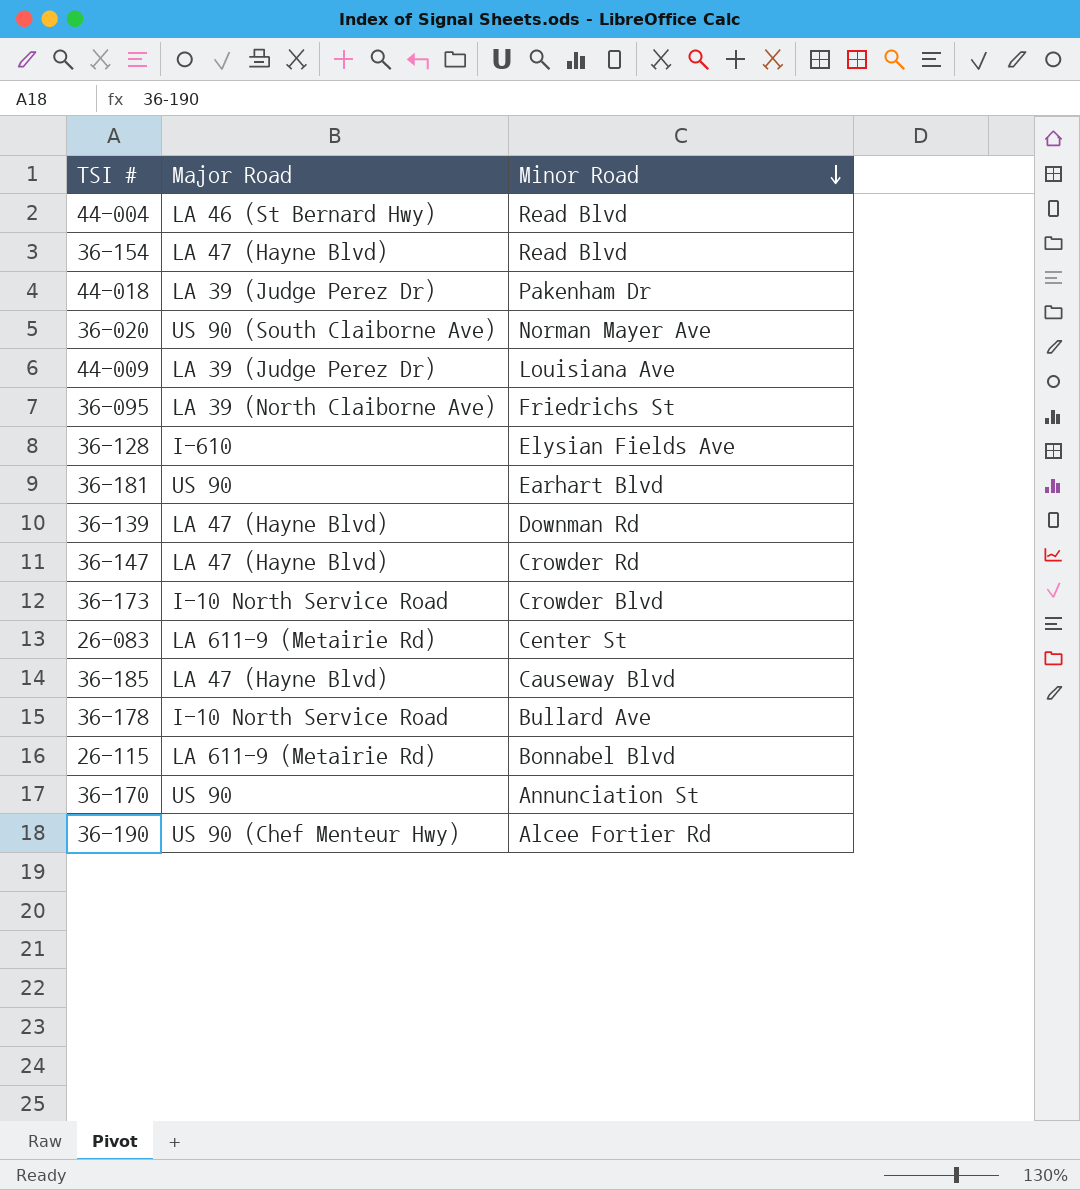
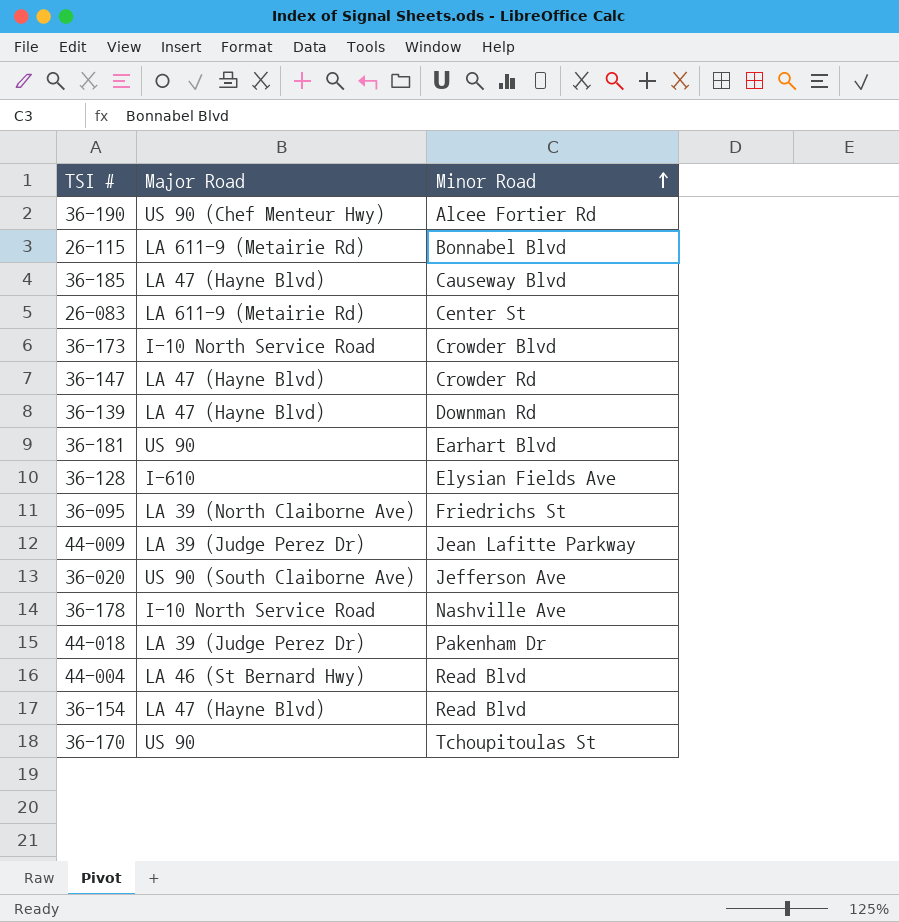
row order: Minor Road descending -> Minor Road ascending
44-009 | Minor Road: Louisiana Ave -> Jean Lafitte Parkway
36-020 | Minor Road: Norman Mayer Ave -> Jefferson Ave
36-178 | Minor Road: Bullard Ave -> Nashville Ave
36-170 | Minor Road: Annunciation St -> Tchoupitoulas St

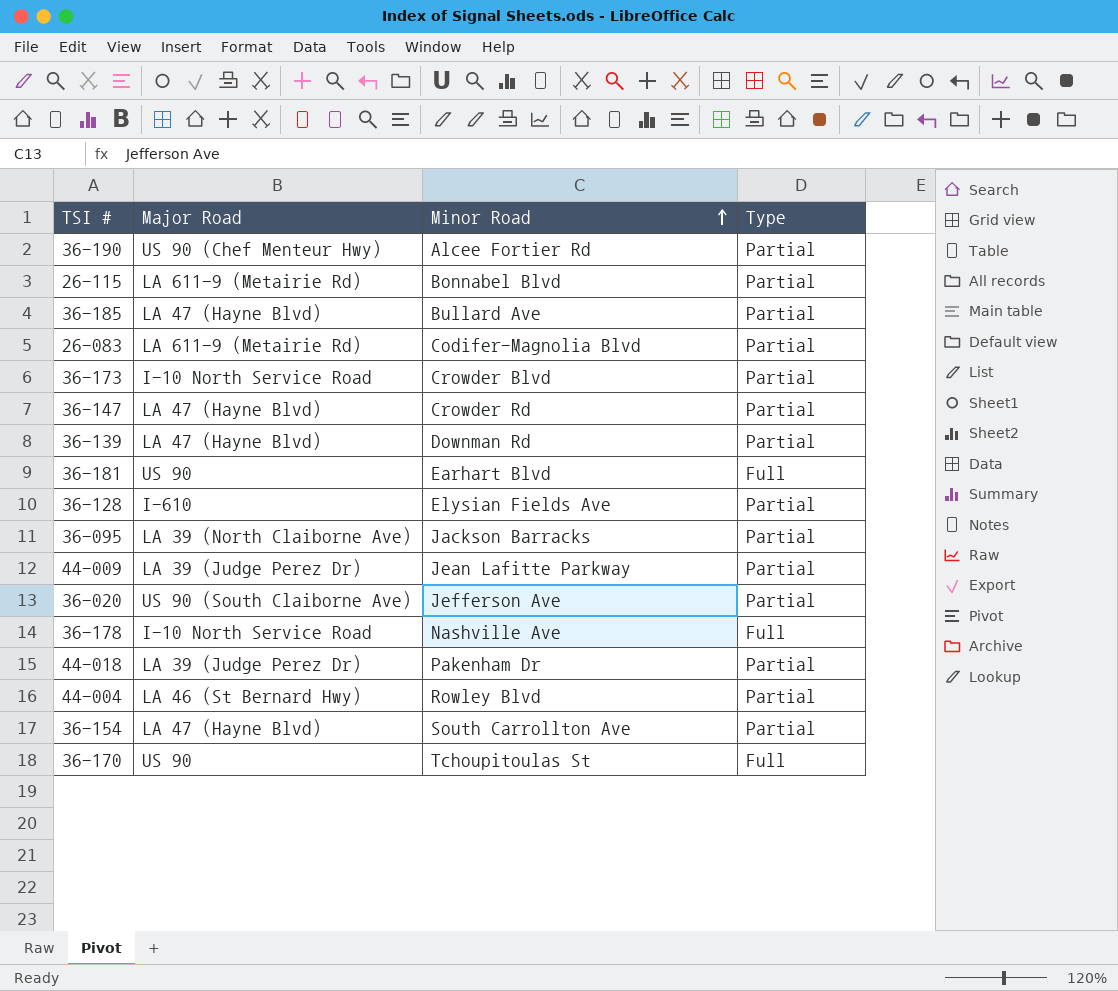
column Type | position: none -> 4
36-185 | Minor Road: Causeway Blvd -> Bullard Ave
26-083 | Minor Road: Center St -> Codifer-Magnolia Blvd
36-095 | Minor Road: Friedrichs St -> Jackson Barracks
44-004 | Minor Road: Read Blvd -> Rowley Blvd
36-154 | Minor Road: Read Blvd -> South Carrollton Ave

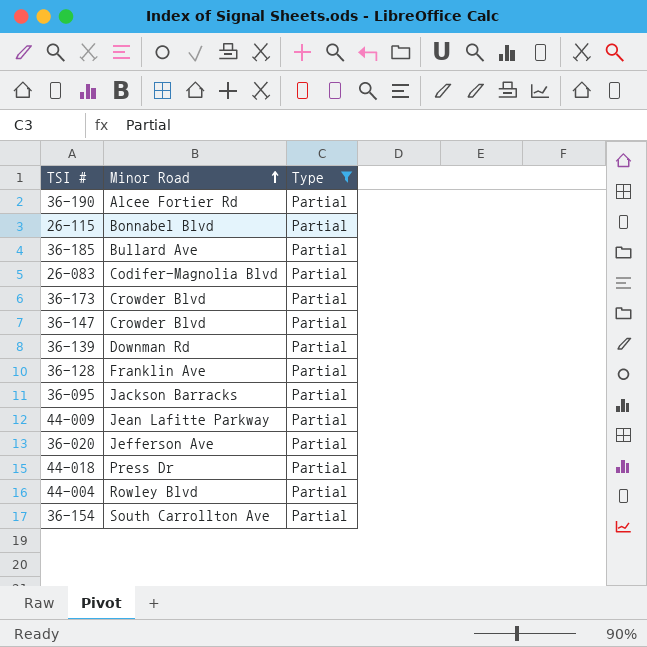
filter: none -> Type = Partial
column Major Road | position: 2 -> none
36-147 | Minor Road: Crowder Rd -> Crowder Blvd
36-128 | Minor Road: Elysian Fields Ave -> Franklin Ave
44-018 | Minor Road: Pakenham Dr -> Press Dr

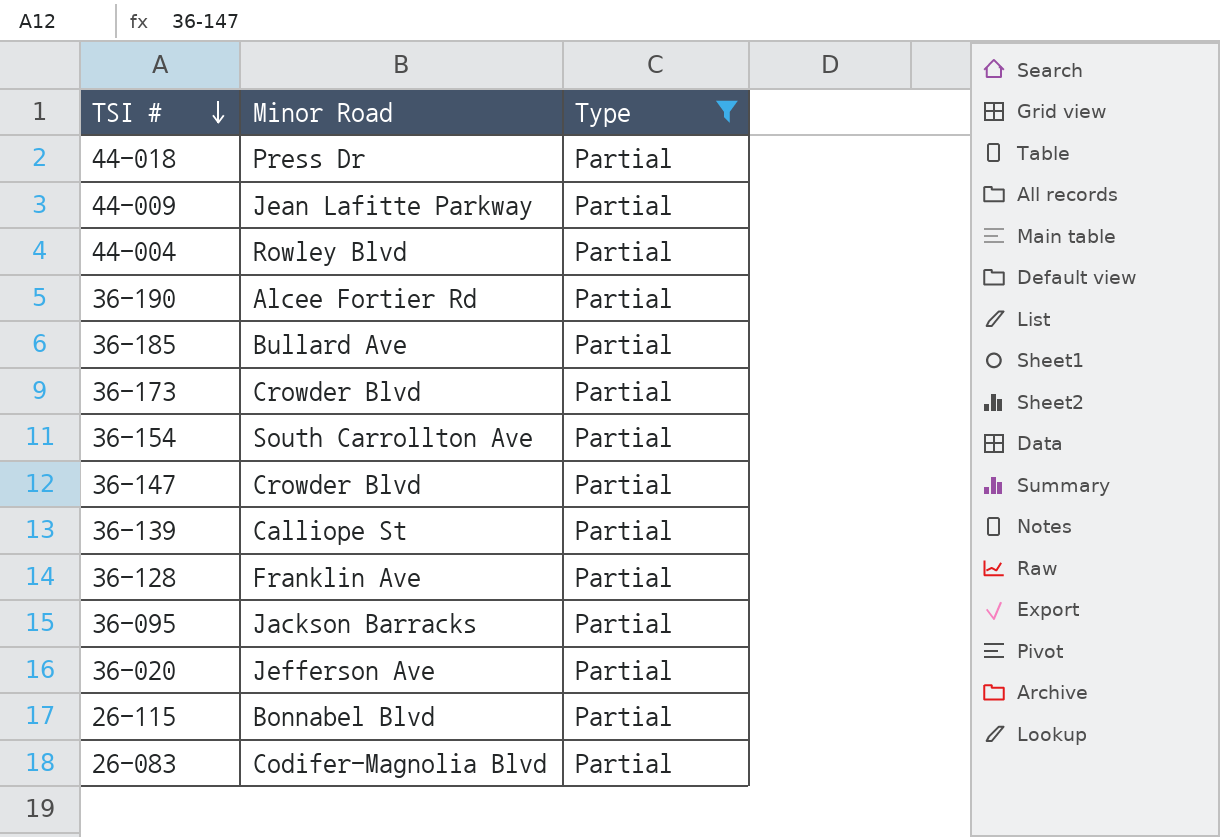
row order: Minor Road ascending -> TSI # descending
36-139 | Minor Road: Downman Rd -> Calliope St

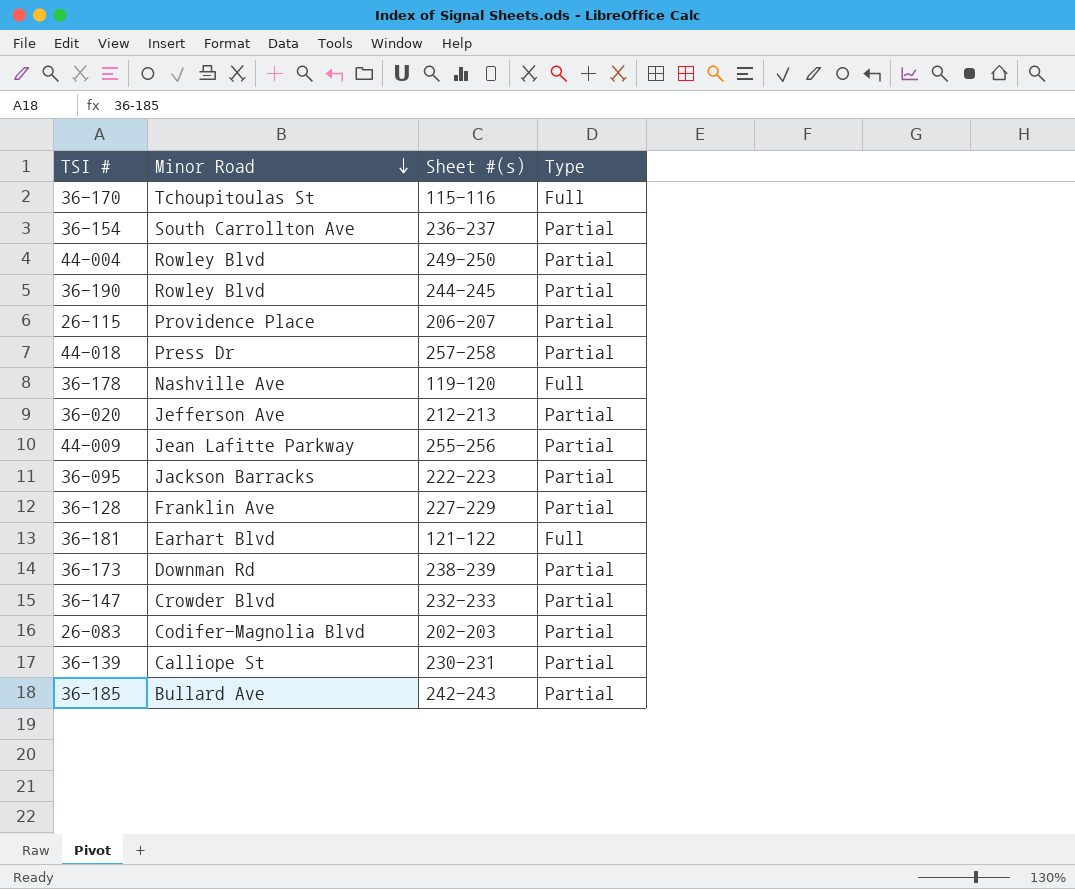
filter: Type = Partial -> none
row order: TSI # descending -> Minor Road descending
column Sheet #(s) | position: none -> 3
36-190 | Minor Road: Alcee Fortier Rd -> Rowley Blvd
26-115 | Minor Road: Bonnabel Blvd -> Providence Place
36-173 | Minor Road: Crowder Blvd -> Downman Rd

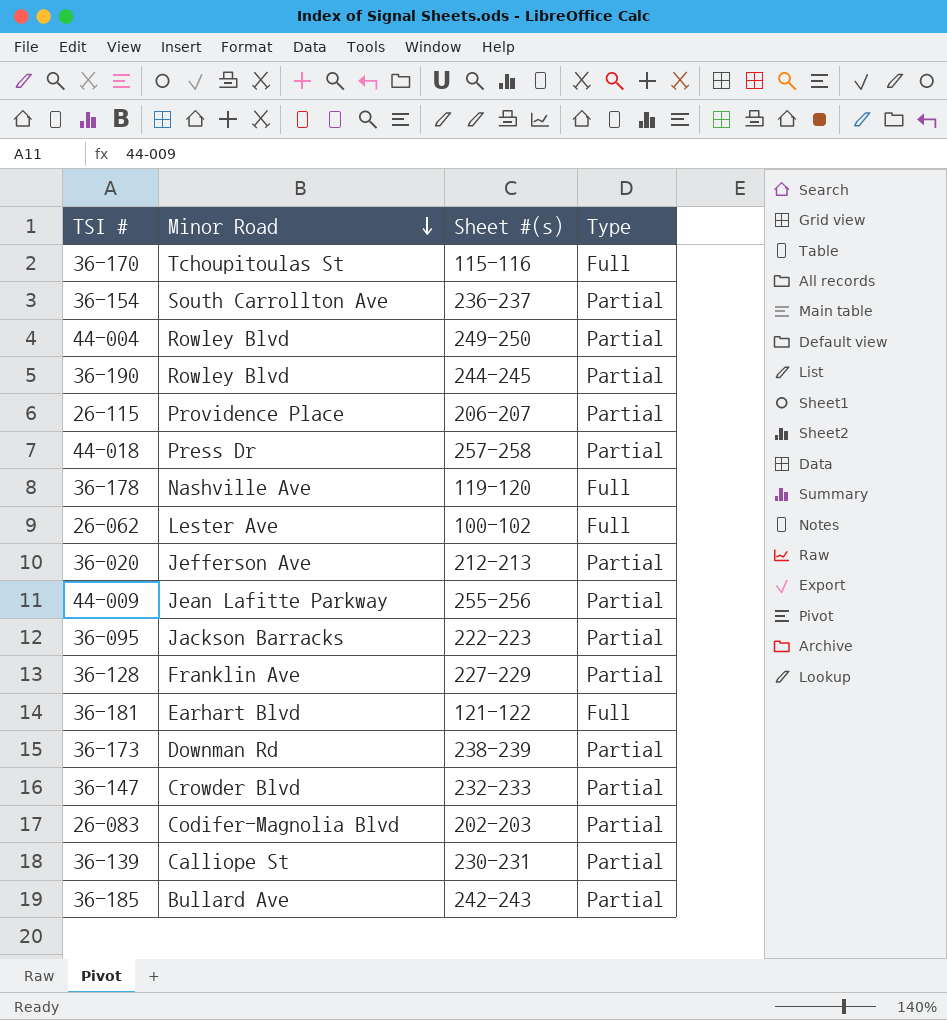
row 26-062: none -> Lester Ave | 100-102 | Full

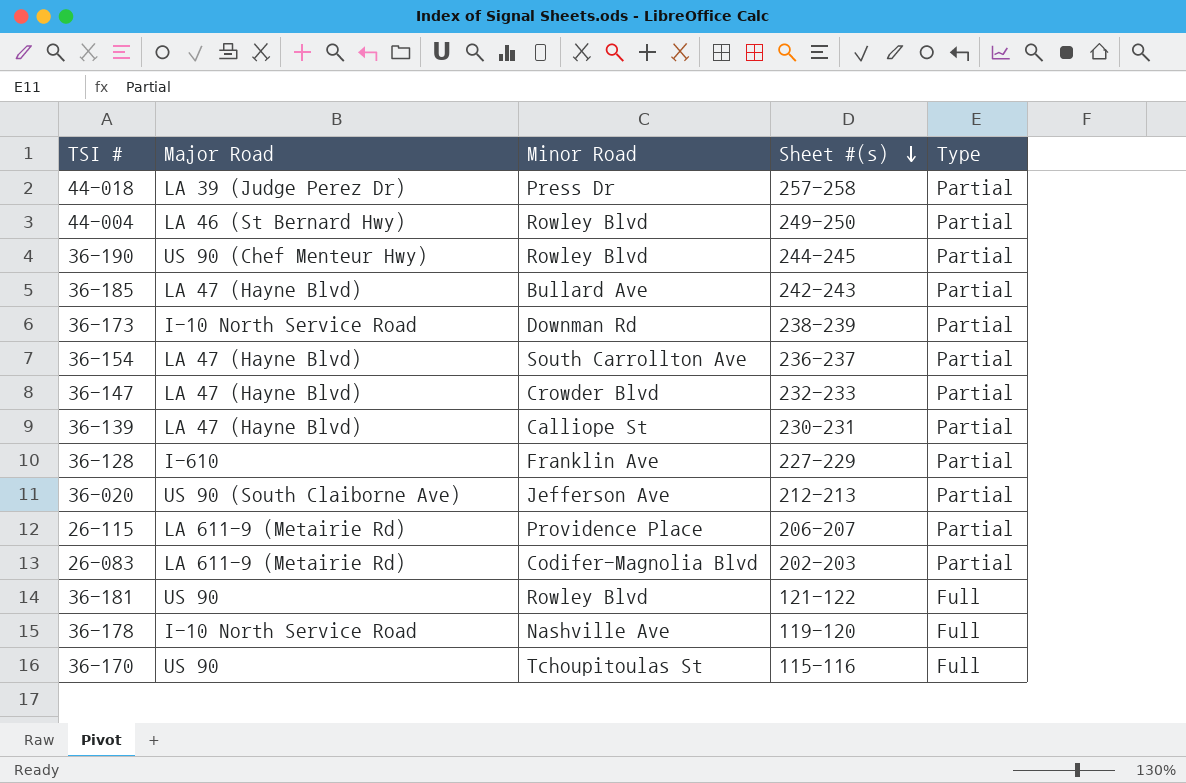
row order: Minor Road descending -> Sheet #(s) descending
column Major Road | position: none -> 2
row 26-062: Lester Ave | 100-102 | Full -> none
row 44-009: Jean Lafitte Parkway | 255-256 | Partial -> none
row 36-095: Jackson Barracks | 222-223 | Partial -> none
36-181 | Minor Road: Earhart Blvd -> Rowley Blvd

